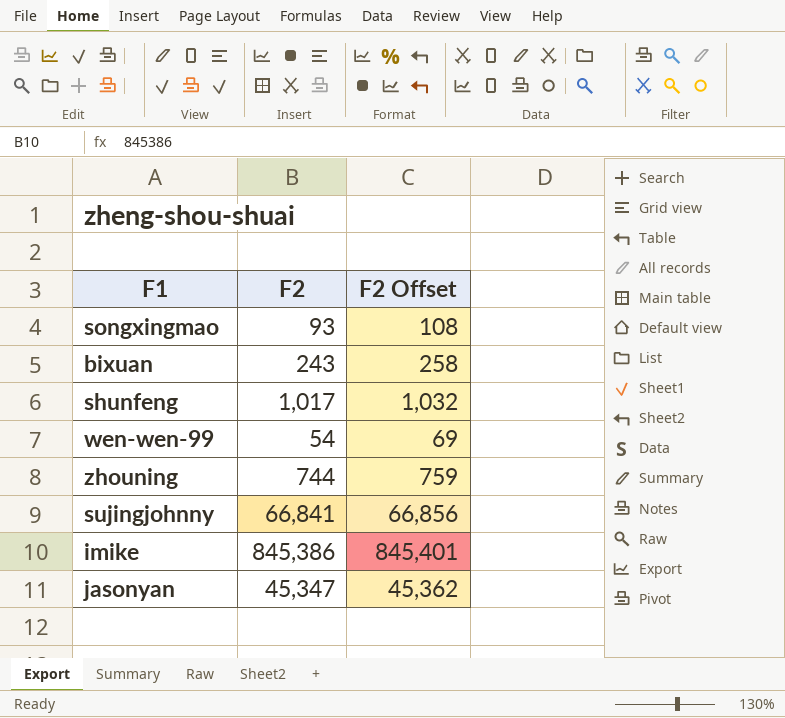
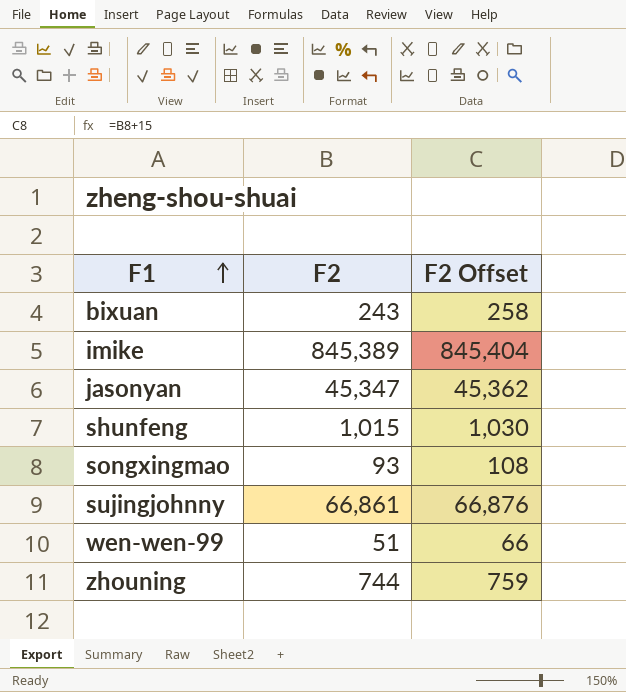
row order: none -> F1 ascending
imike | F2: 845,386 -> 845,389
imike | F2 Offset: 845,401 -> 845,404
shunfeng | F2: 1,017 -> 1,015
shunfeng | F2 Offset: 1,032 -> 1,030
sujingjohnny | F2: 66,841 -> 66,861
sujingjohnny | F2 Offset: 66,856 -> 66,876
wen-wen-99 | F2: 54 -> 51
wen-wen-99 | F2 Offset: 69 -> 66

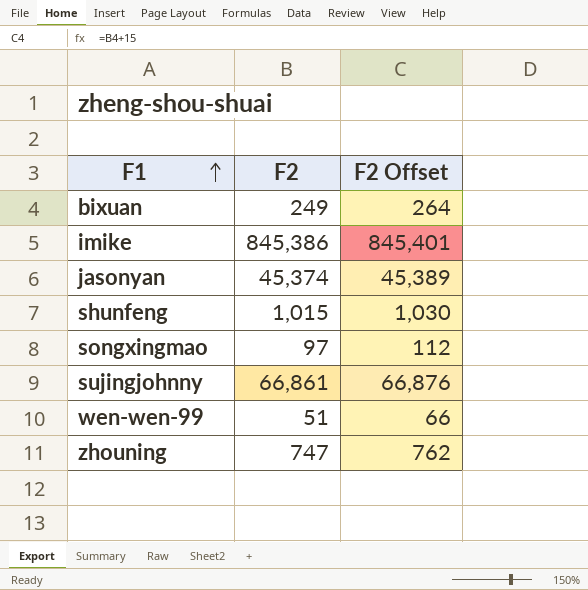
bixuan | F2: 243 -> 249
bixuan | F2 Offset: 258 -> 264
imike | F2: 845,389 -> 845,386
imike | F2 Offset: 845,404 -> 845,401
jasonyan | F2: 45,347 -> 45,374
jasonyan | F2 Offset: 45,362 -> 45,389
songxingmao | F2: 93 -> 97
songxingmao | F2 Offset: 108 -> 112
zhouning | F2: 744 -> 747
zhouning | F2 Offset: 759 -> 762

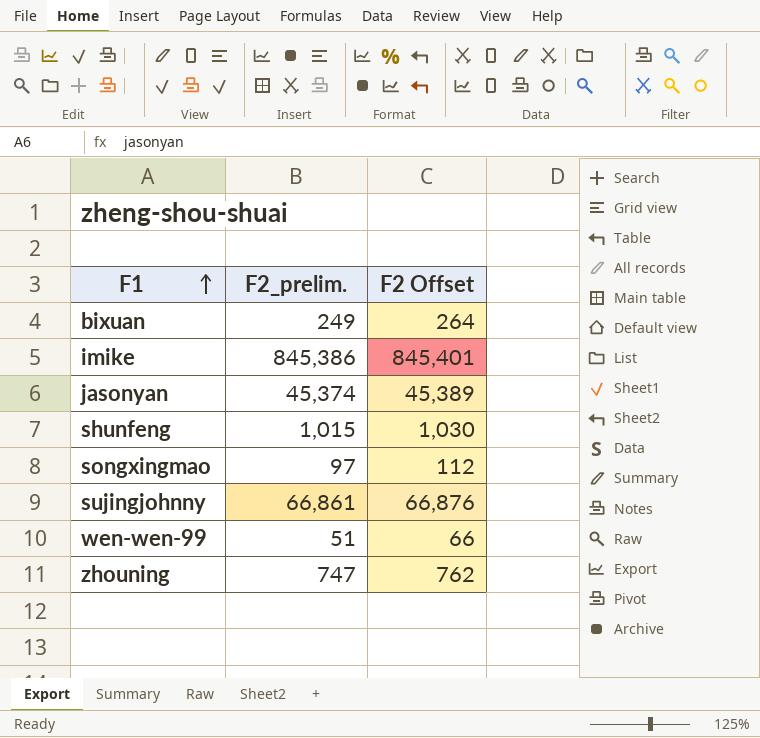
column name: F2 -> F2_prelim.

